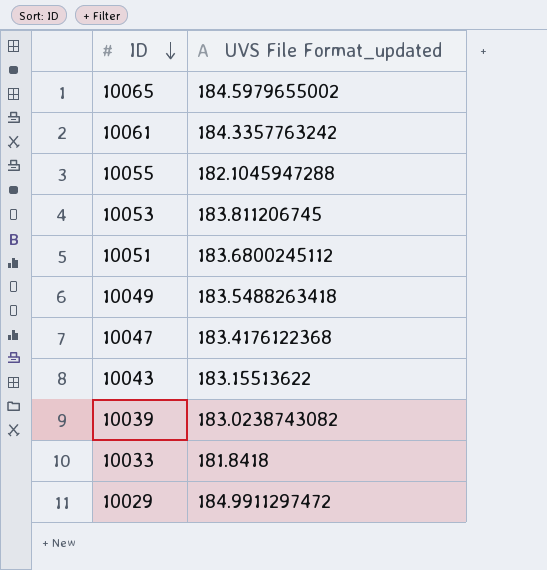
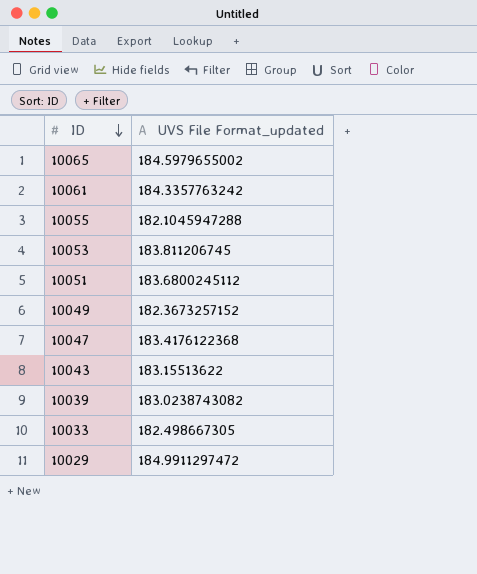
10049 | UVS File Format_updated: 183.5488263418 -> 182.3673257152
10033 | UVS File Format_updated: 181.8418 -> 182.498667305

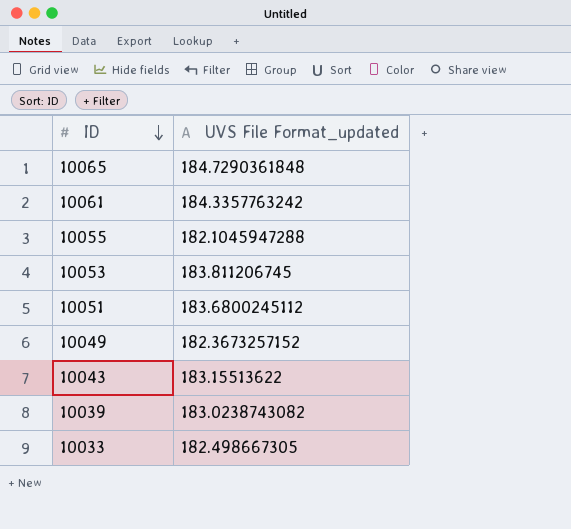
row 10047: 183.4176122368 -> none
row 10029: 184.9911297472 -> none
10065 | UVS File Format_updated: 184.5979655002 -> 184.7290361848

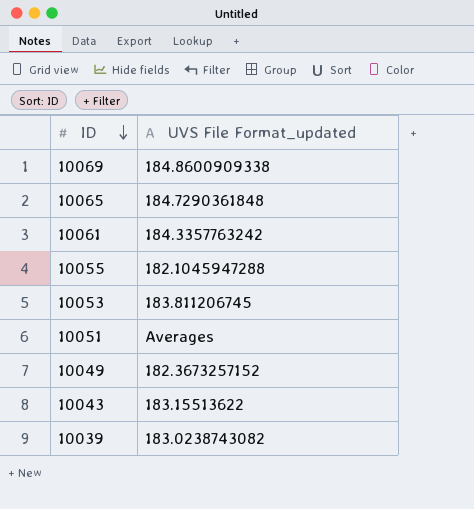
row 10033: 182.498667305 -> none
row 10069: none -> 184.8600909338
10051 | UVS File Format_updated: 183.6800245112 -> Averages

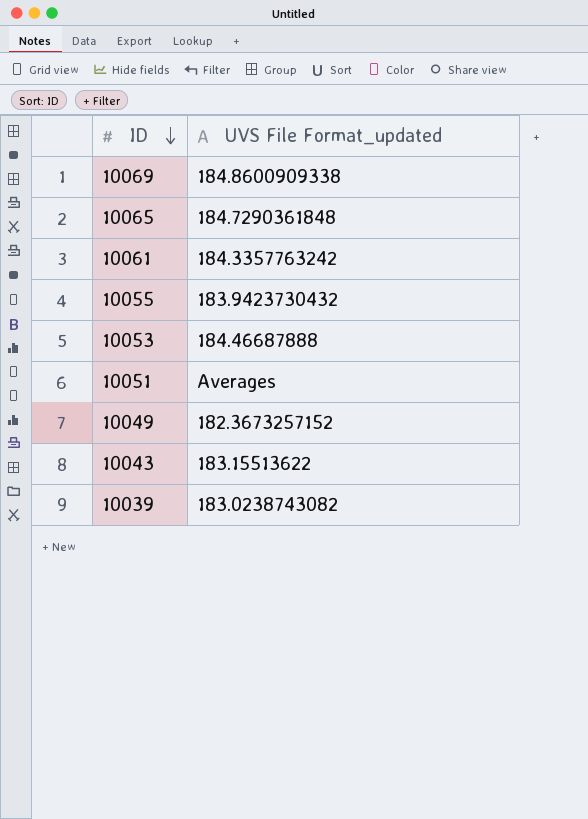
10055 | UVS File Format_updated: 182.1045947288 -> 183.9423730432
10053 | UVS File Format_updated: 183.811206745 -> 184.46687888

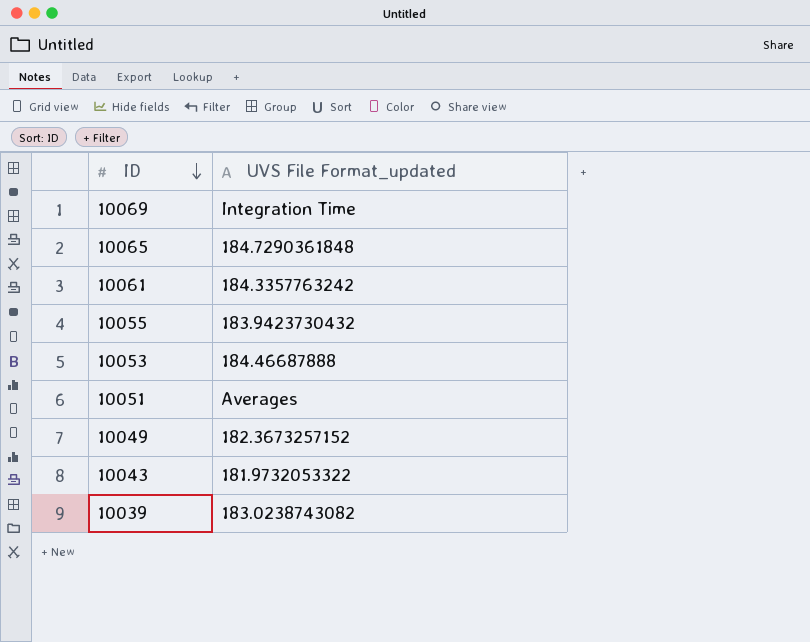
10069 | UVS File Format_updated: 184.8600909338 -> Integration Time
10043 | UVS File Format_updated: 183.15513622 -> 181.9732053322

